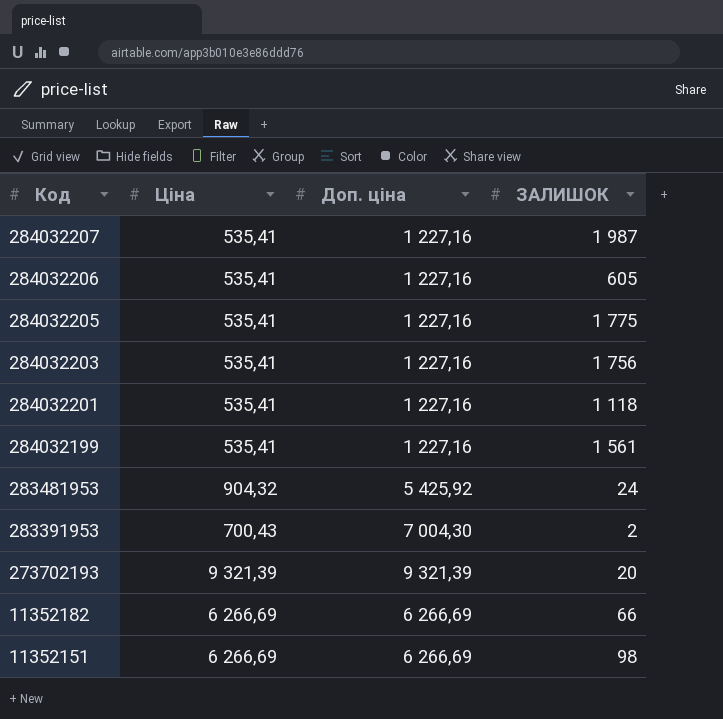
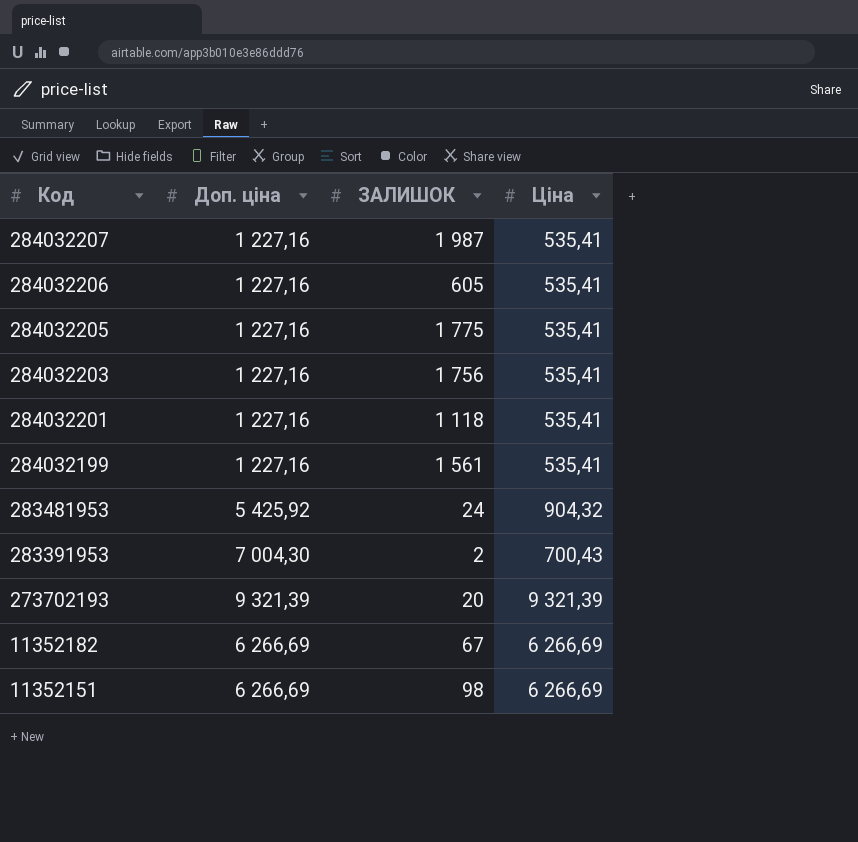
column Ціна | position: 2 -> 4
11352182 | ЗАЛИШОК: 66 -> 67

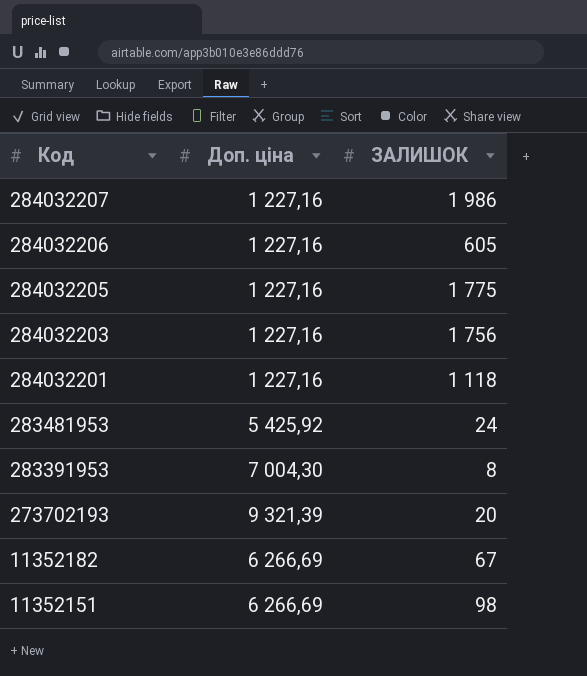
column Ціна | position: 4 -> none
row 284032199: 1 227,16 | 1 561 | 535,41 -> none
284032207 | ЗАЛИШОК: 1 987 -> 1 986
283391953 | ЗАЛИШОК: 2 -> 8

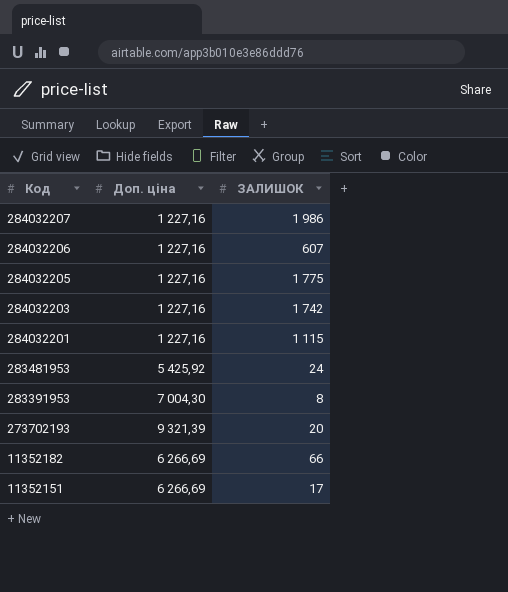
284032206 | ЗАЛИШОК: 605 -> 607
284032203 | ЗАЛИШОК: 1 756 -> 1 742
284032201 | ЗАЛИШОК: 1 118 -> 1 115
11352182 | ЗАЛИШОК: 67 -> 66
11352151 | ЗАЛИШОК: 98 -> 17

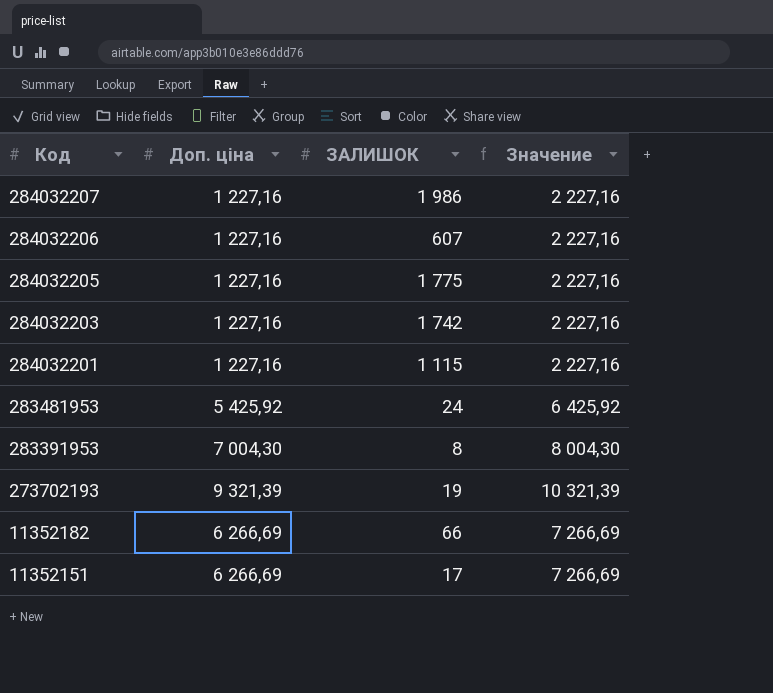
column Значение | formula: none -> [Доп. ціна] + 1000
273702193 | ЗАЛИШОК: 20 -> 19

